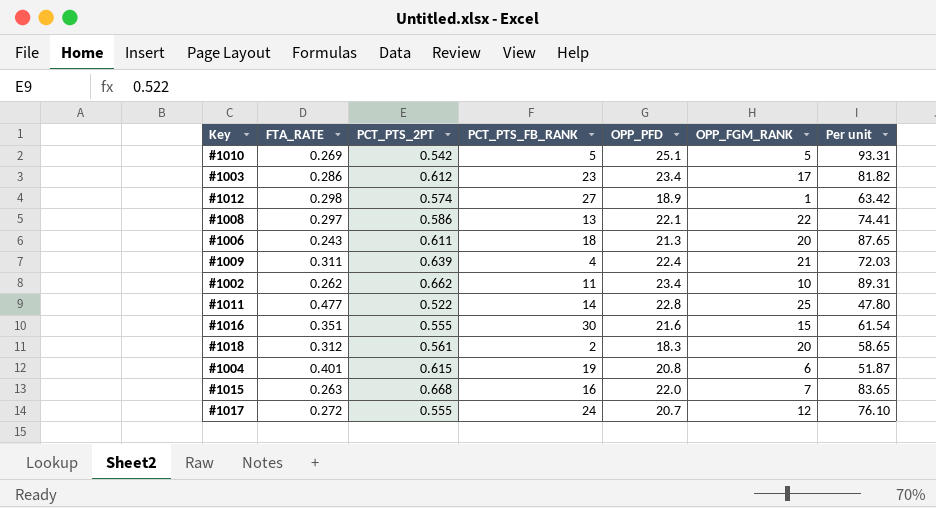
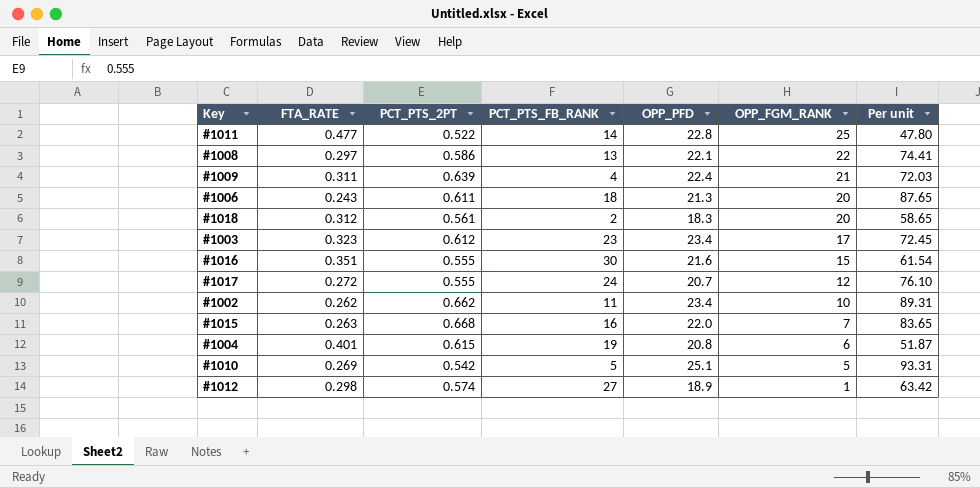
row order: none -> OPP_FGM_RANK descending
#1003 | FTA_RATE: 0.286 -> 0.323
#1003 | Per unit: 81.82 -> 72.45

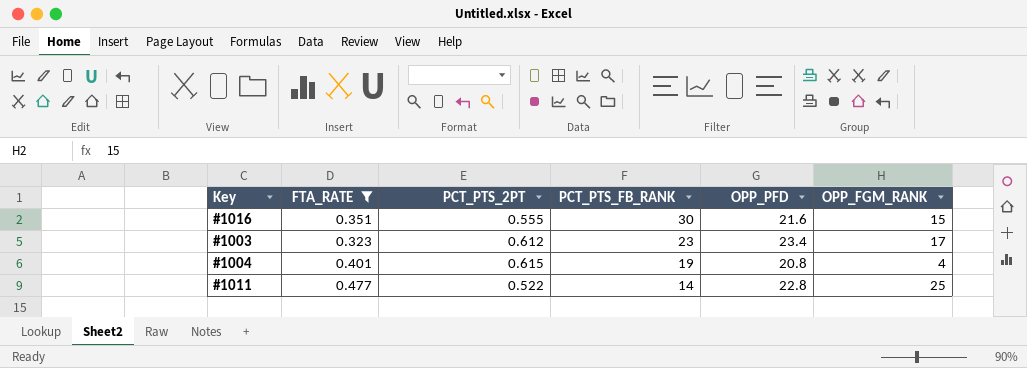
filter: none -> FTA_RATE >= 0.323
row order: OPP_FGM_RANK descending -> PCT_PTS_FB_RANK descending
column Per unit | formula: [OPP_PFD] / [FTA_RATE] -> none
#1004 | OPP_FGM_RANK: 6 -> 4

